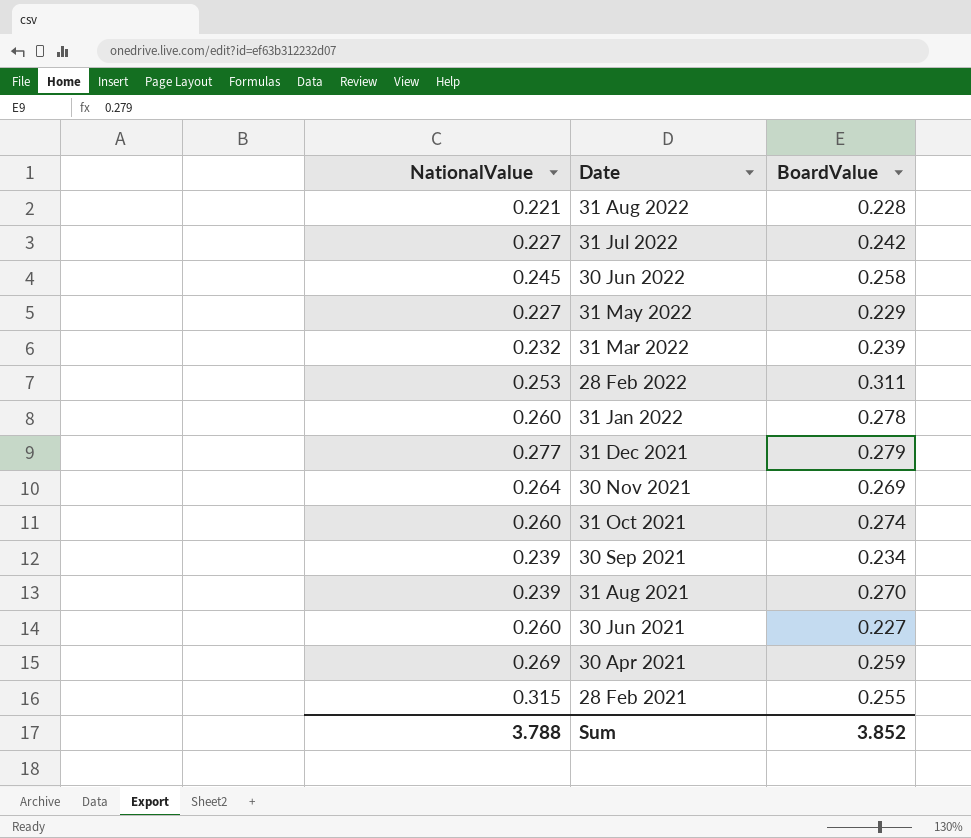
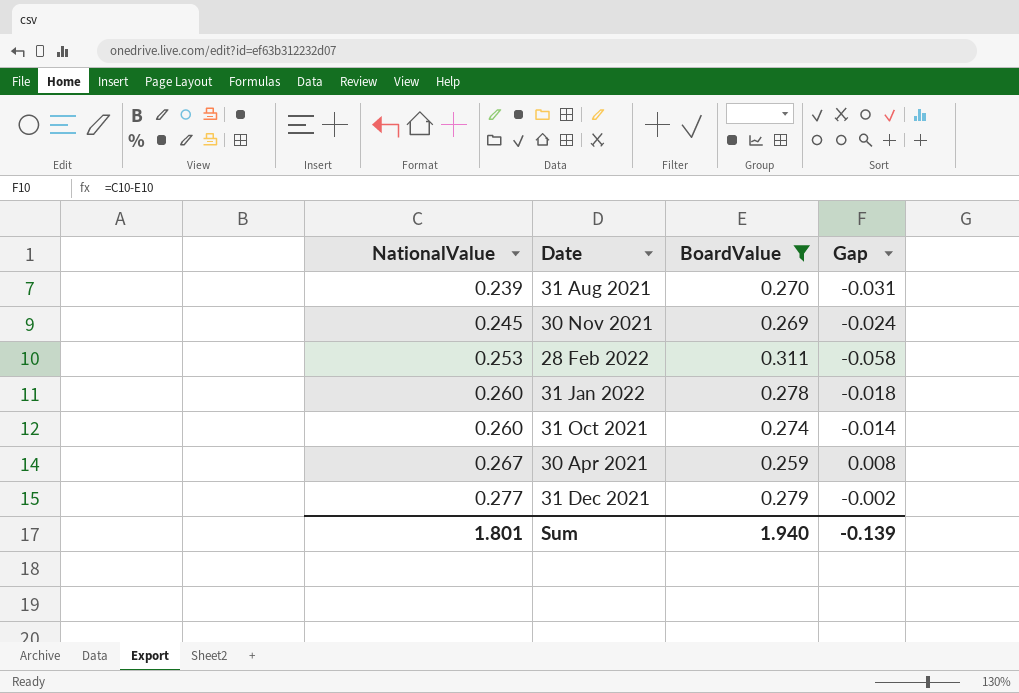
filter: none -> BoardValue >= 0.259
row order: Date descending -> NationalValue ascending
column Gap | formula: none -> [NationalValue] - [BoardValue]
30 Nov 2021 | NationalValue: 0.264 -> 0.245
30 Apr 2021 | NationalValue: 0.269 -> 0.267
Sum | NationalValue: 3.788 -> 1.801
Sum | BoardValue: 3.852 -> 1.940

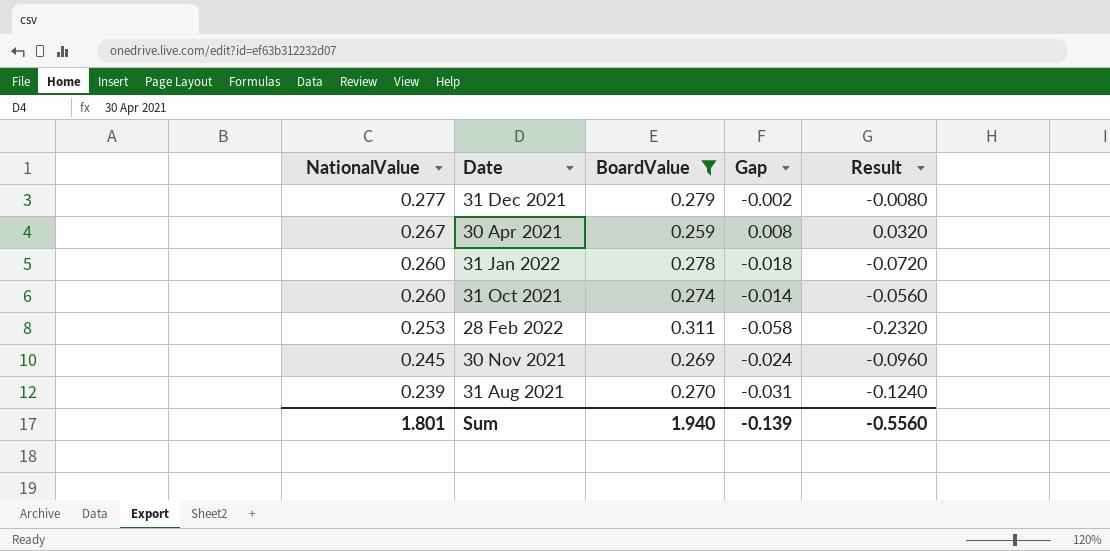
row order: NationalValue ascending -> NationalValue descending
column Result | formula: none -> [Gap] * 4

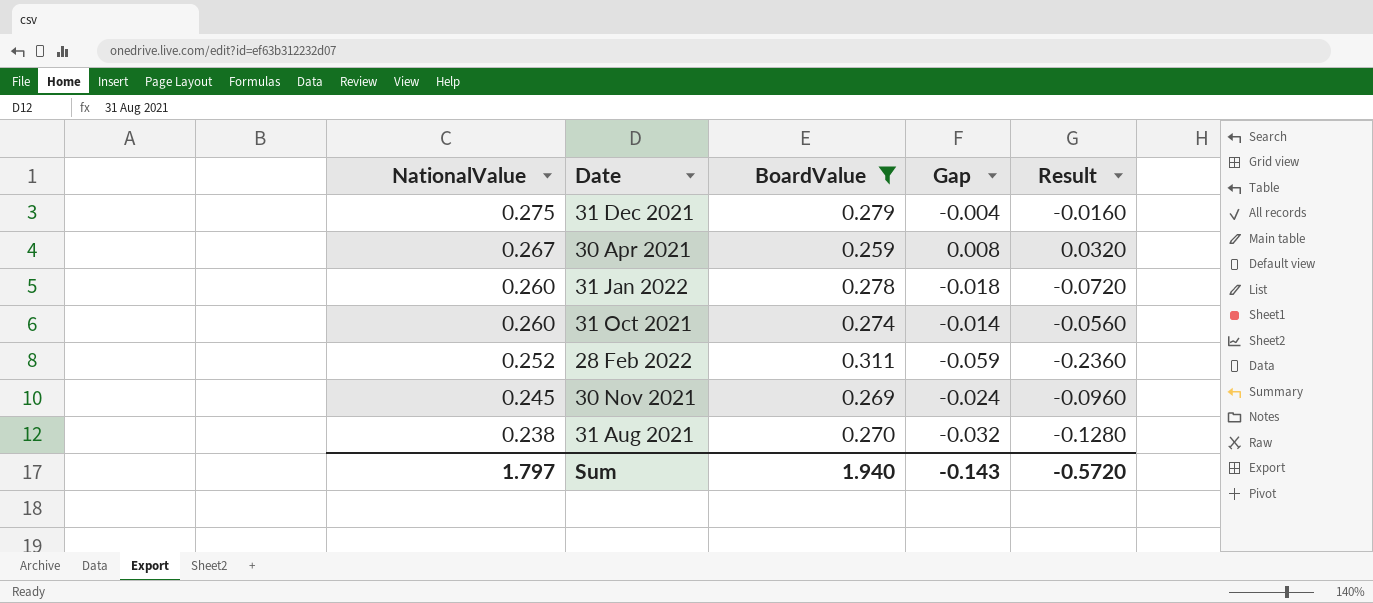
31 Dec 2021 | NationalValue: 0.277 -> 0.275
31 Dec 2021 | Gap: -0.002 -> -0.004
31 Dec 2021 | Result: -0.0080 -> -0.0160
28 Feb 2022 | NationalValue: 0.253 -> 0.252
28 Feb 2022 | Gap: -0.058 -> -0.059
28 Feb 2022 | Result: -0.2320 -> -0.2360
31 Aug 2021 | NationalValue: 0.239 -> 0.238
31 Aug 2021 | Gap: -0.031 -> -0.032
31 Aug 2021 | Result: -0.1240 -> -0.1280
Sum | NationalValue: 1.801 -> 1.797
Sum | Gap: -0.139 -> -0.143
Sum | Result: -0.5560 -> -0.5720

